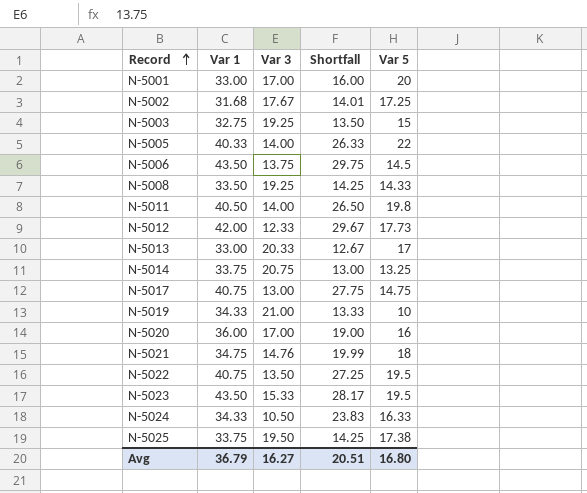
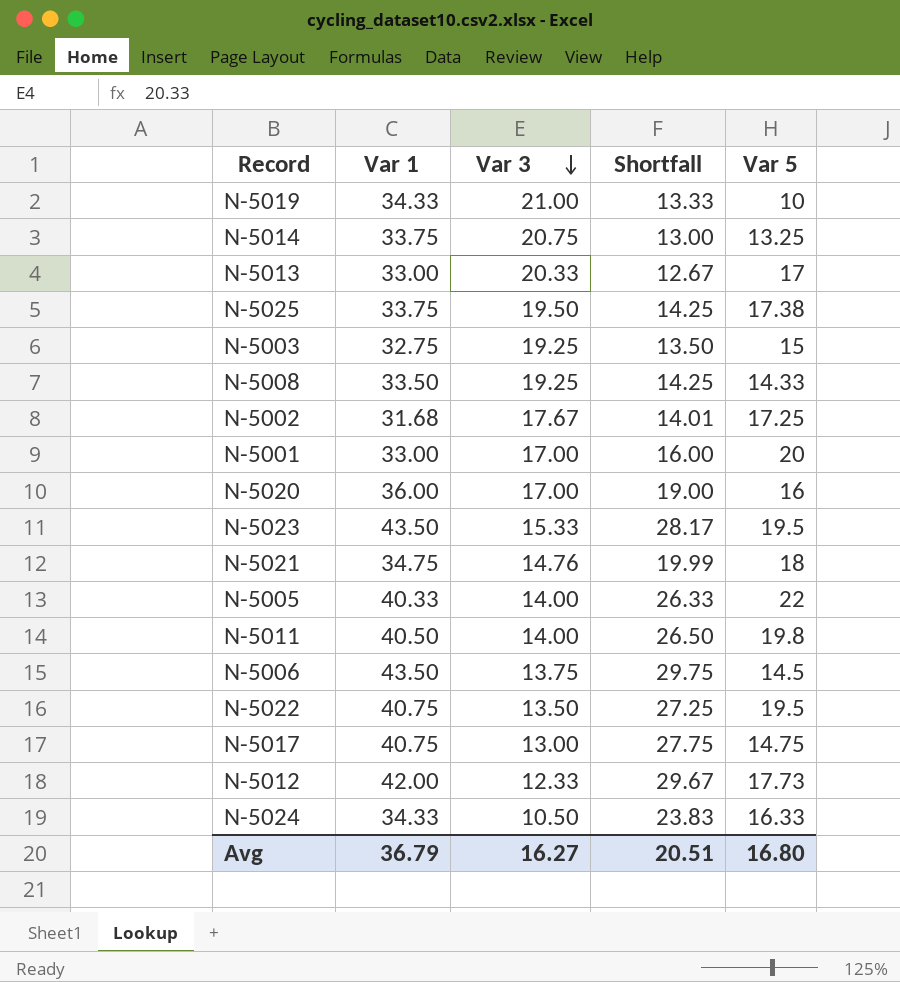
row order: Record ascending -> Var 3 descending

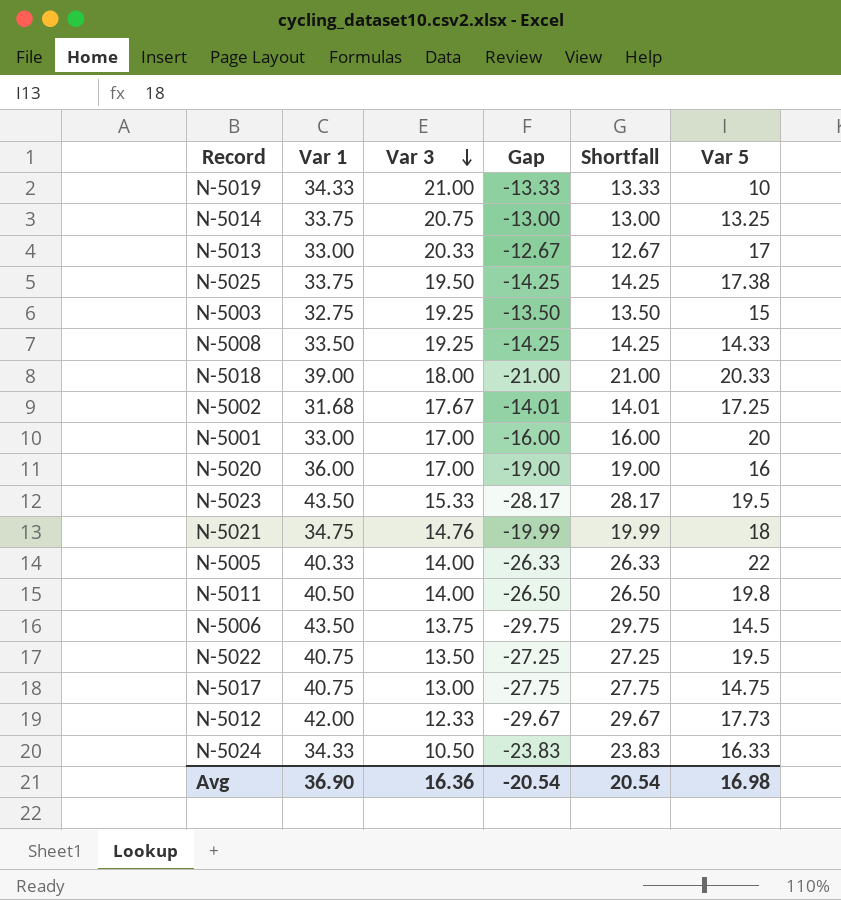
column Gap | formula: none -> [Var 3] - [Var 1]
row N-5018: none -> 39.00 | 18.00 | -21.00 | 21.00 | 20.33
Avg | Var 1: 36.79 -> 36.90
Avg | Var 3: 16.27 -> 16.36
Avg | Shortfall: 20.51 -> 20.54
Avg | Var 5: 16.80 -> 16.98

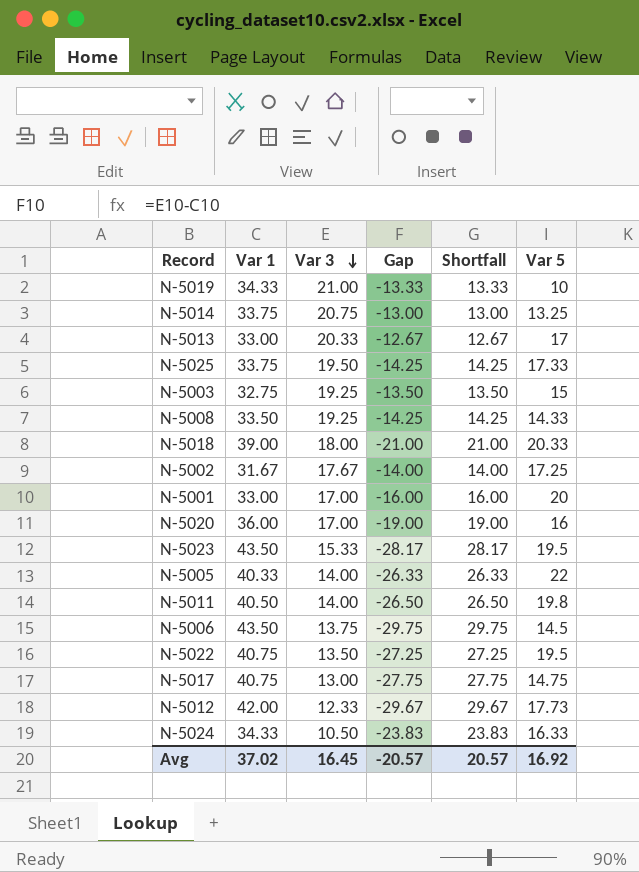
row N-5021: 34.75 | 14.76 | -19.99 | 19.99 | 18 -> none
N-5025 | Var 5: 17.38 -> 17.33
N-5002 | Var 1: 31.68 -> 31.67
N-5002 | Gap: -14.01 -> -14.00
N-5002 | Shortfall: 14.01 -> 14.00
Avg | Var 1: 36.90 -> 37.02
Avg | Var 3: 16.36 -> 16.45
Avg | Gap: -20.54 -> -20.57
Avg | Shortfall: 20.54 -> 20.57
Avg | Var 5: 16.98 -> 16.92

